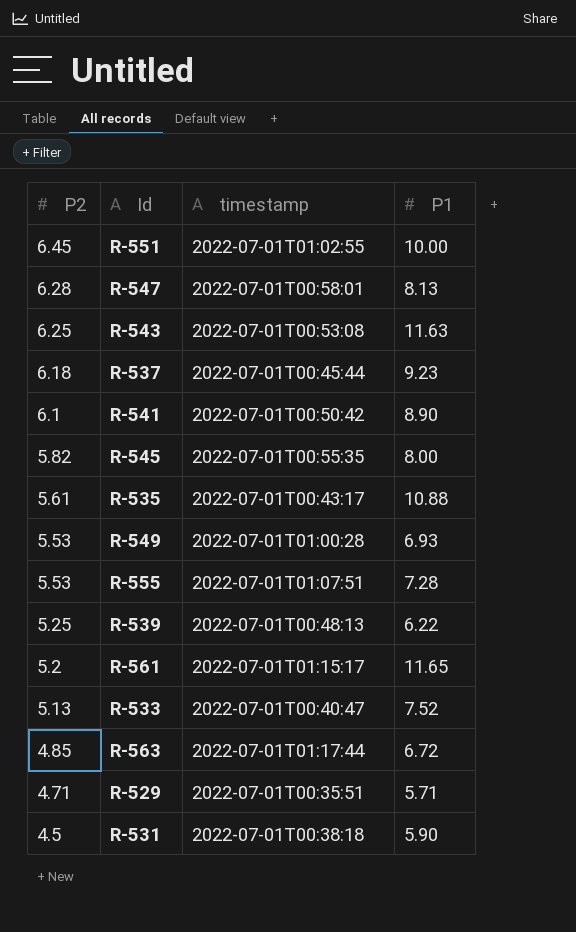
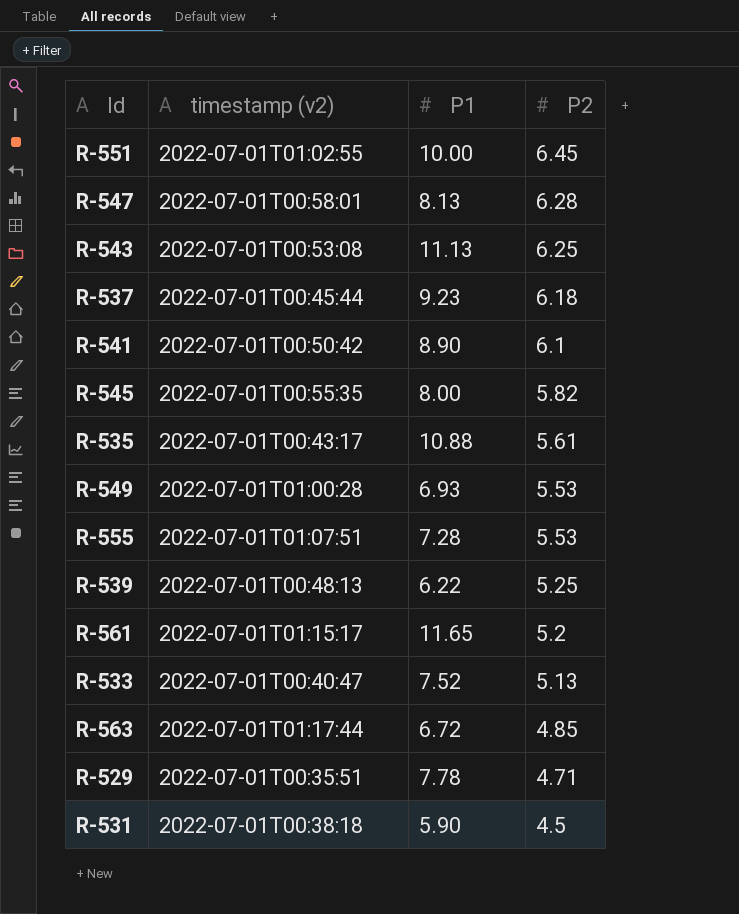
column name: timestamp -> timestamp (v2)
column P2 | position: 1 -> 4
R-543 | P1: 11.63 -> 11.13
R-529 | P1: 5.71 -> 7.78

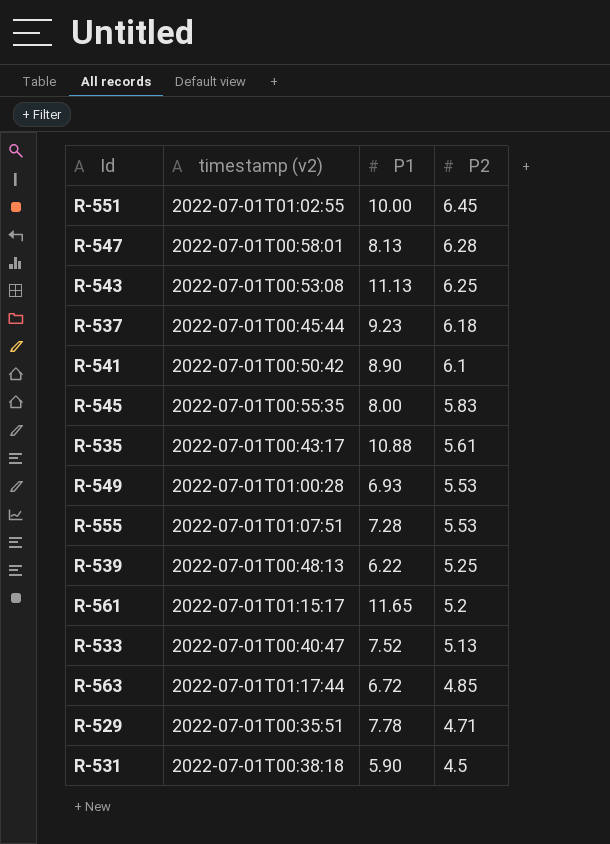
R-545 | P2: 5.82 -> 5.83

